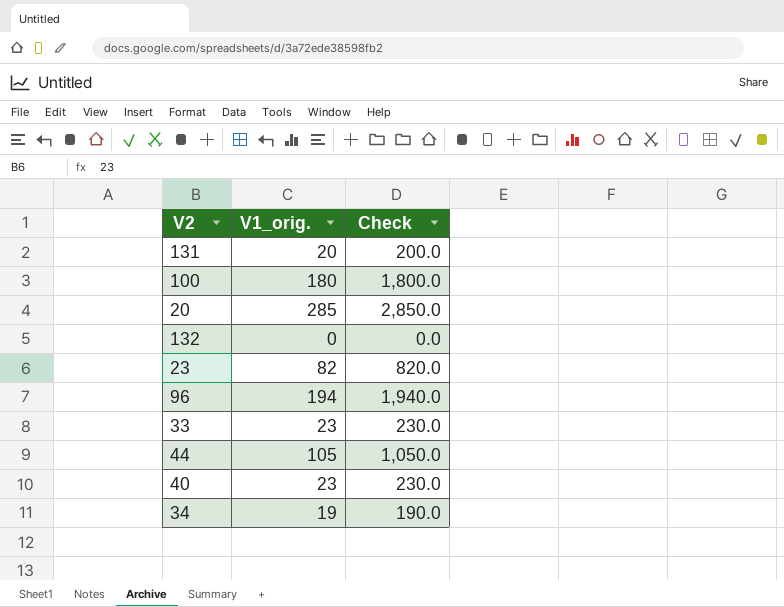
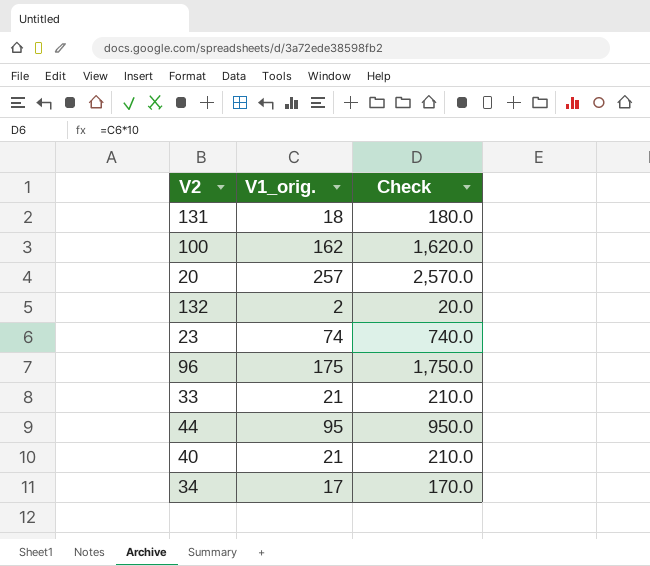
131 | V1_orig.: 20 -> 18
131 | Check: 200.0 -> 180.0
100 | V1_orig.: 180 -> 162
100 | Check: 1,800.0 -> 1,620.0
20 | V1_orig.: 285 -> 257
20 | Check: 2,850.0 -> 2,570.0
132 | V1_orig.: 0 -> 2
132 | Check: 0.0 -> 20.0
23 | V1_orig.: 82 -> 74
23 | Check: 820.0 -> 740.0
96 | V1_orig.: 194 -> 175
96 | Check: 1,940.0 -> 1,750.0
33 | V1_orig.: 23 -> 21
33 | Check: 230.0 -> 210.0
44 | V1_orig.: 105 -> 95
44 | Check: 1,050.0 -> 950.0
40 | V1_orig.: 23 -> 21
40 | Check: 230.0 -> 210.0
34 | V1_orig.: 19 -> 17
34 | Check: 190.0 -> 170.0

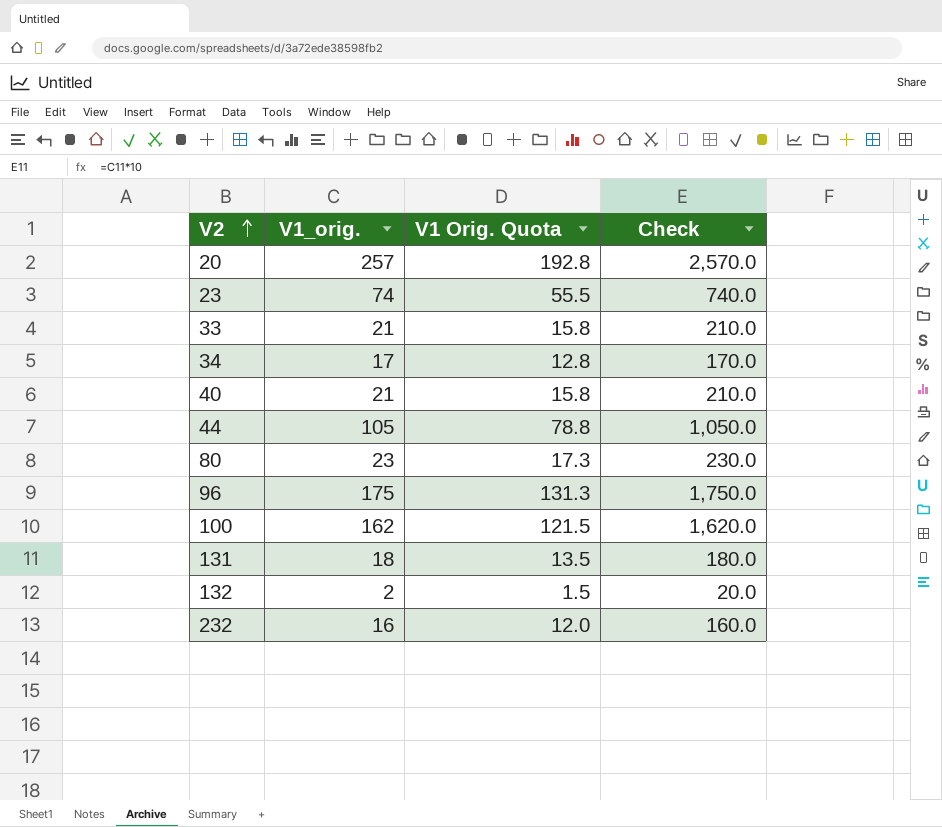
row order: none -> V2 ascending
column V1 Orig. Quota | formula: none -> [V1_orig.] * 0.75
44 | V1_orig.: 95 -> 105
44 | Check: 950.0 -> 1,050.0
row 80: none -> 23 | 17.3 | 230.0
row 232: none -> 16 | 12.0 | 160.0

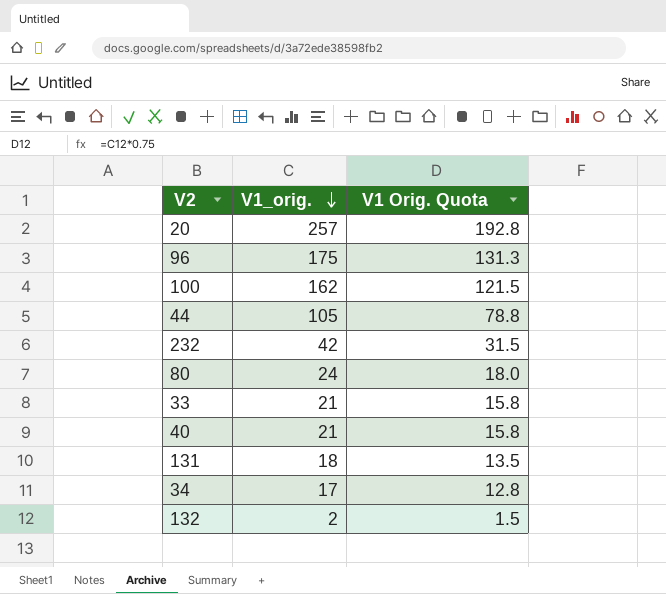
row order: V2 ascending -> V1_orig. descending
column Check | formula: [V1_orig.] * 10 -> none
row 23: 74 | 55.5 | 740.0 -> none
232 | V1_orig.: 16 -> 42
232 | V1 Orig. Quota: 12.0 -> 31.5
80 | V1_orig.: 23 -> 24
80 | V1 Orig. Quota: 17.3 -> 18.0

